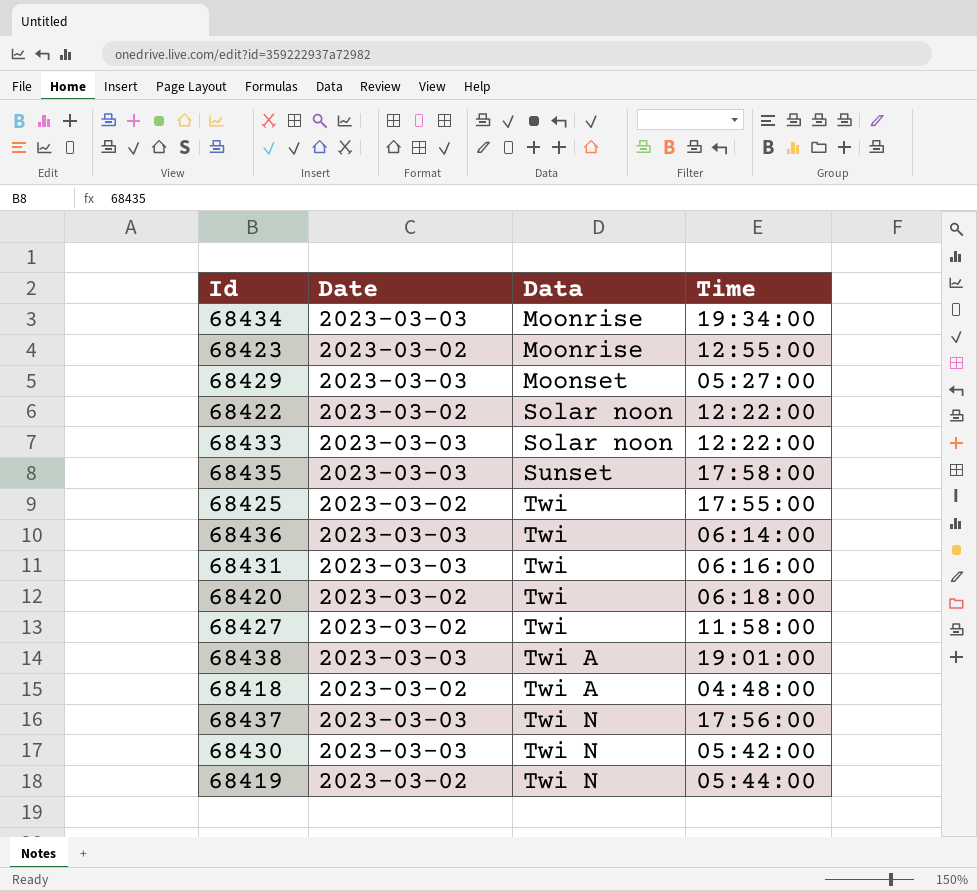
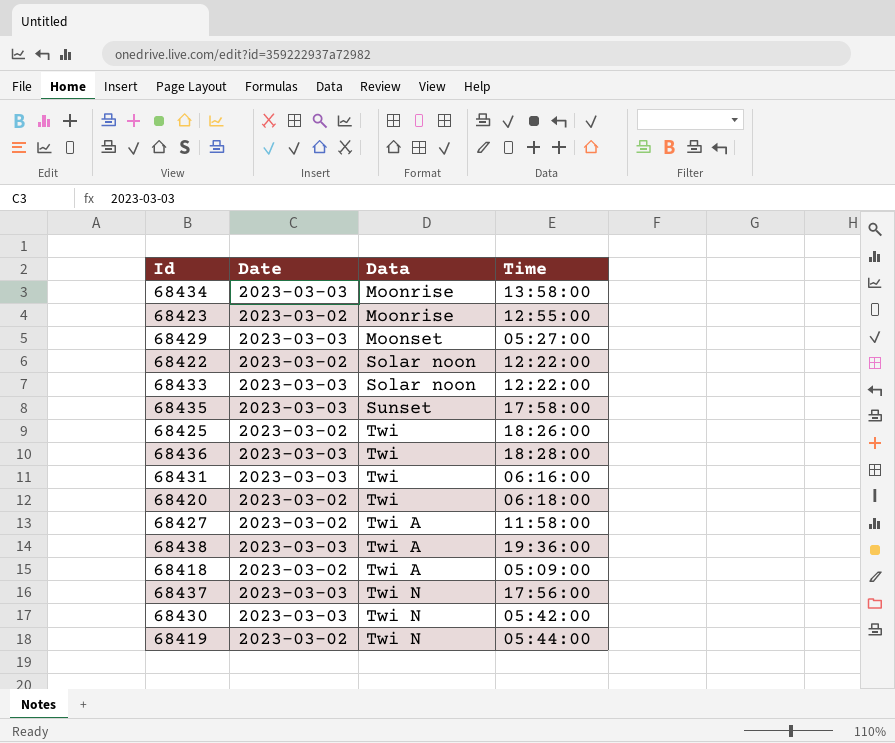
68434 | Time: 19:34:00 -> 13:58:00
68425 | Time: 17:55:00 -> 18:26:00
68436 | Time: 06:14:00 -> 18:28:00
68427 | Data: Twi -> Twi A
68438 | Time: 19:01:00 -> 19:36:00
68418 | Time: 04:48:00 -> 05:09:00

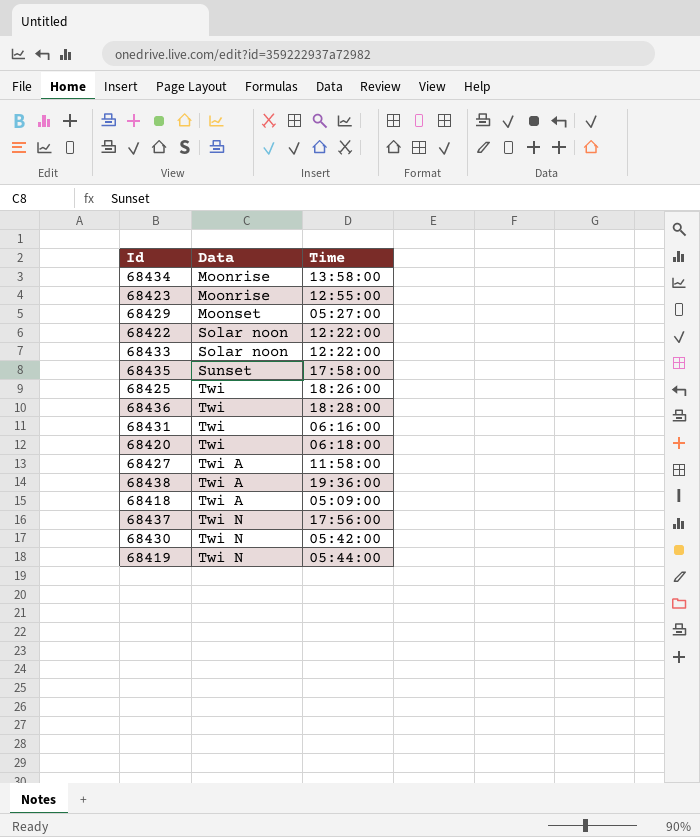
column Date | position: 2 -> none

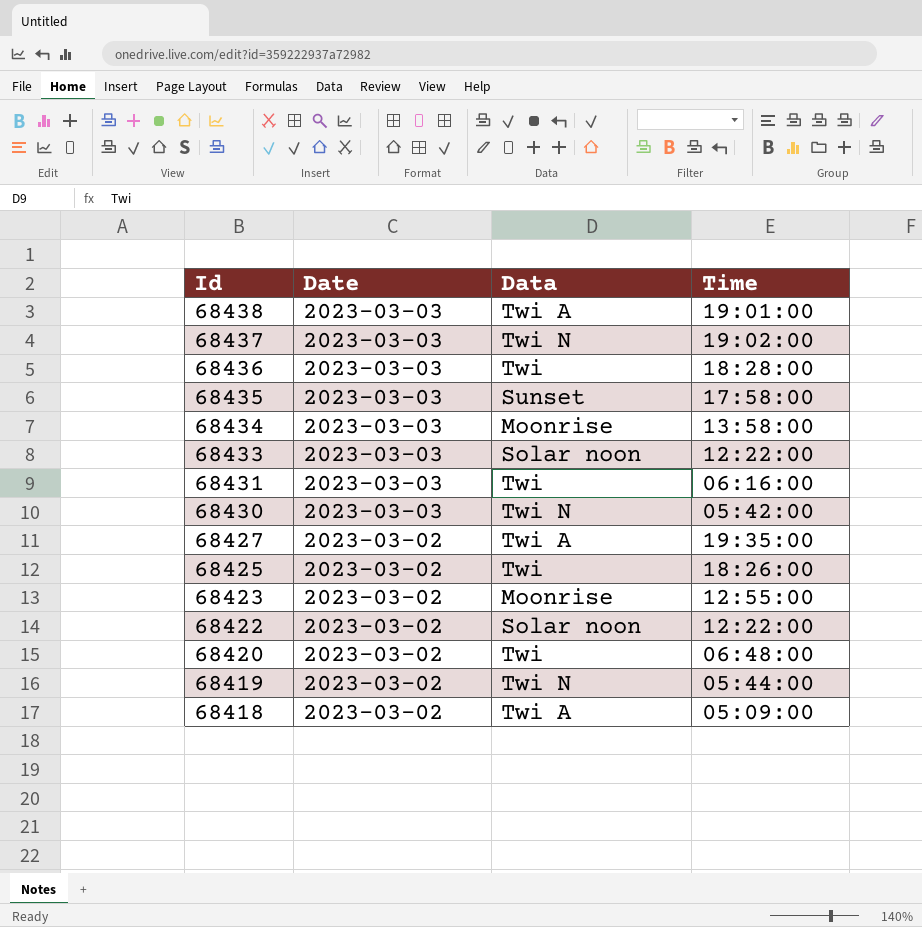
row order: Data ascending -> Id descending
column Date | position: none -> 2
row 68429: Moonset | 05:27:00 -> none
68438 | Time: 19:36:00 -> 19:01:00
68437 | Time: 17:56:00 -> 19:02:00
68427 | Time: 11:58:00 -> 19:35:00
68420 | Time: 06:18:00 -> 06:48:00

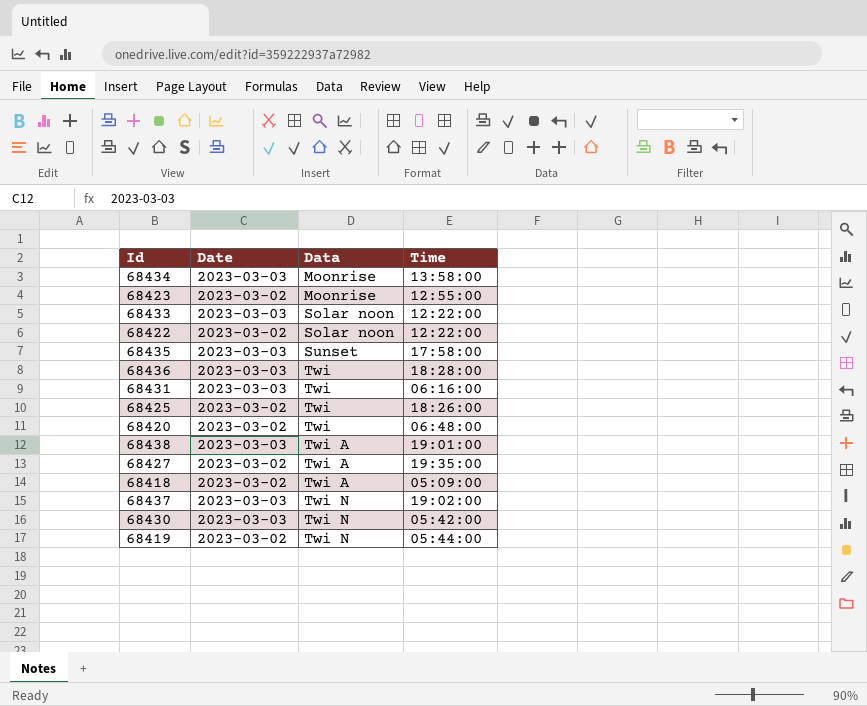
row order: Id descending -> Data ascending

